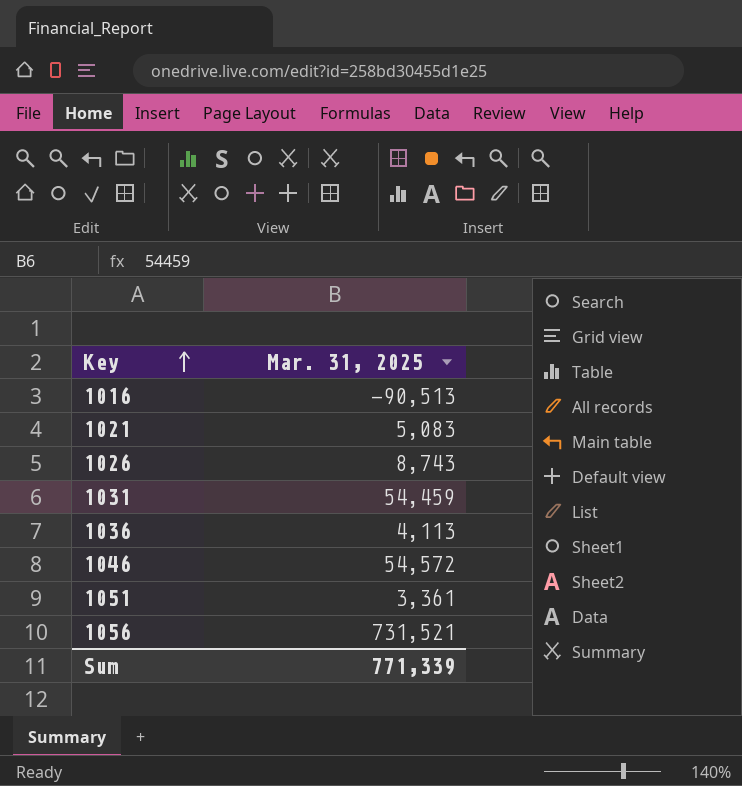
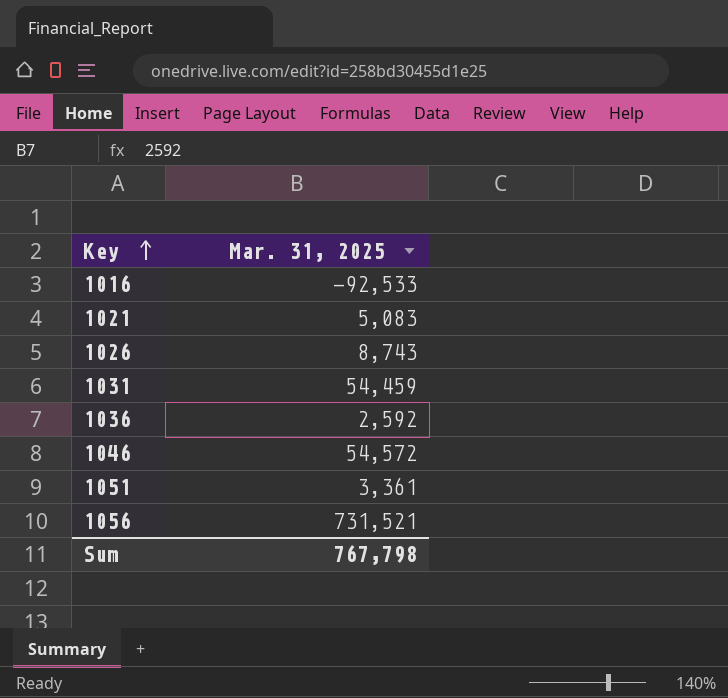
1016 | Mar. 31, 2025: -90,513 -> -92,533
1036 | Mar. 31, 2025: 4,113 -> 2,592
Sum | Mar. 31, 2025: 771,339 -> 767,798

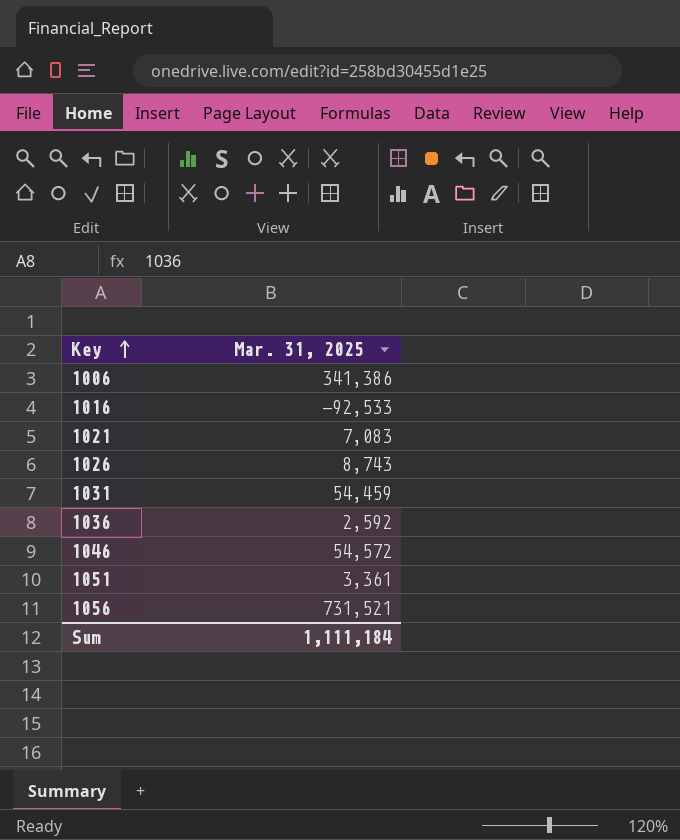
row 1006: none -> 341,386
1021 | Mar. 31, 2025: 5,083 -> 7,083
Sum | Mar. 31, 2025: 767,798 -> 1,111,184

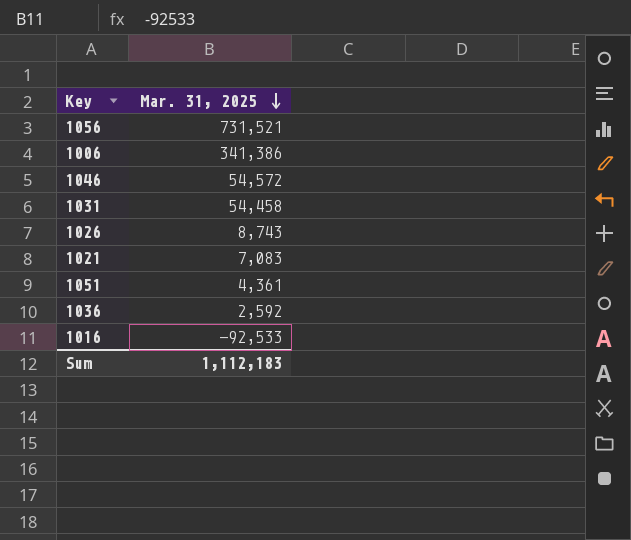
row order: Key ascending -> Mar. 31, 2025 descending
1031 | Mar. 31, 2025: 54,459 -> 54,458
1051 | Mar. 31, 2025: 3,361 -> 4,361
Sum | Mar. 31, 2025: 1,111,184 -> 1,112,183

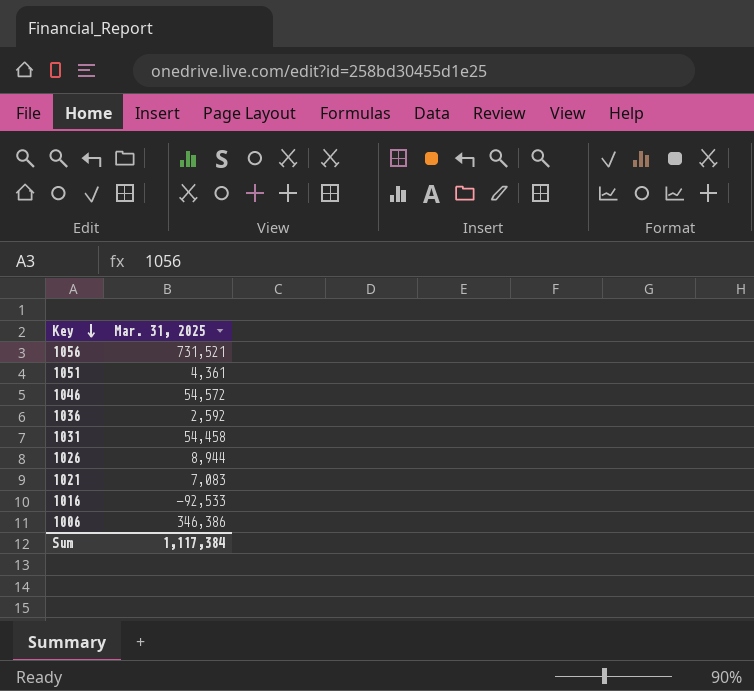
row order: Mar. 31, 2025 descending -> Key descending
1026 | Mar. 31, 2025: 8,743 -> 8,944
1006 | Mar. 31, 2025: 341,386 -> 346,386
Sum | Mar. 31, 2025: 1,112,183 -> 1,117,384

